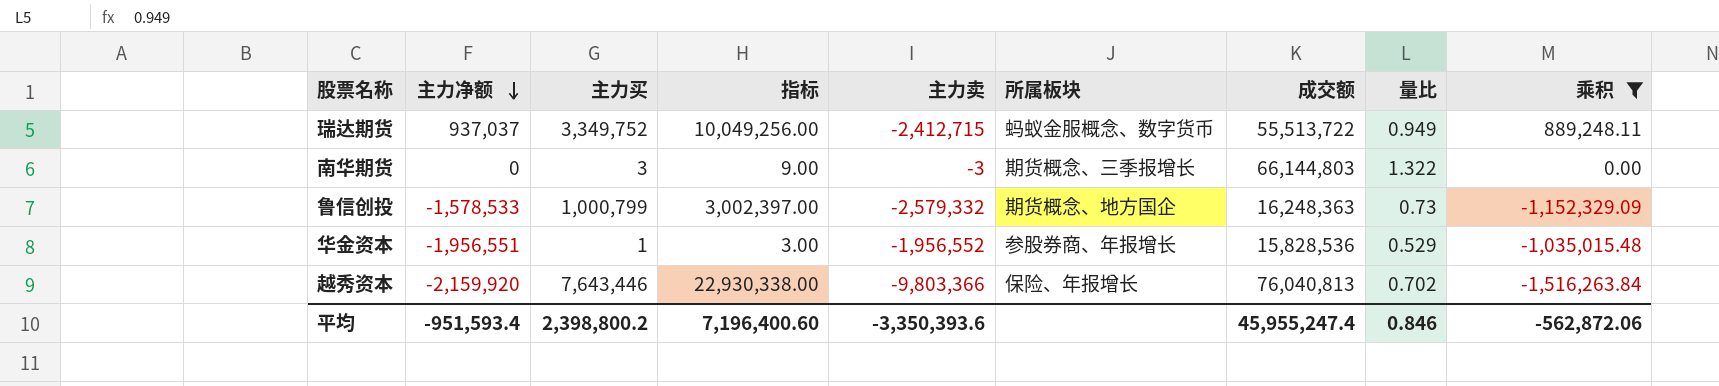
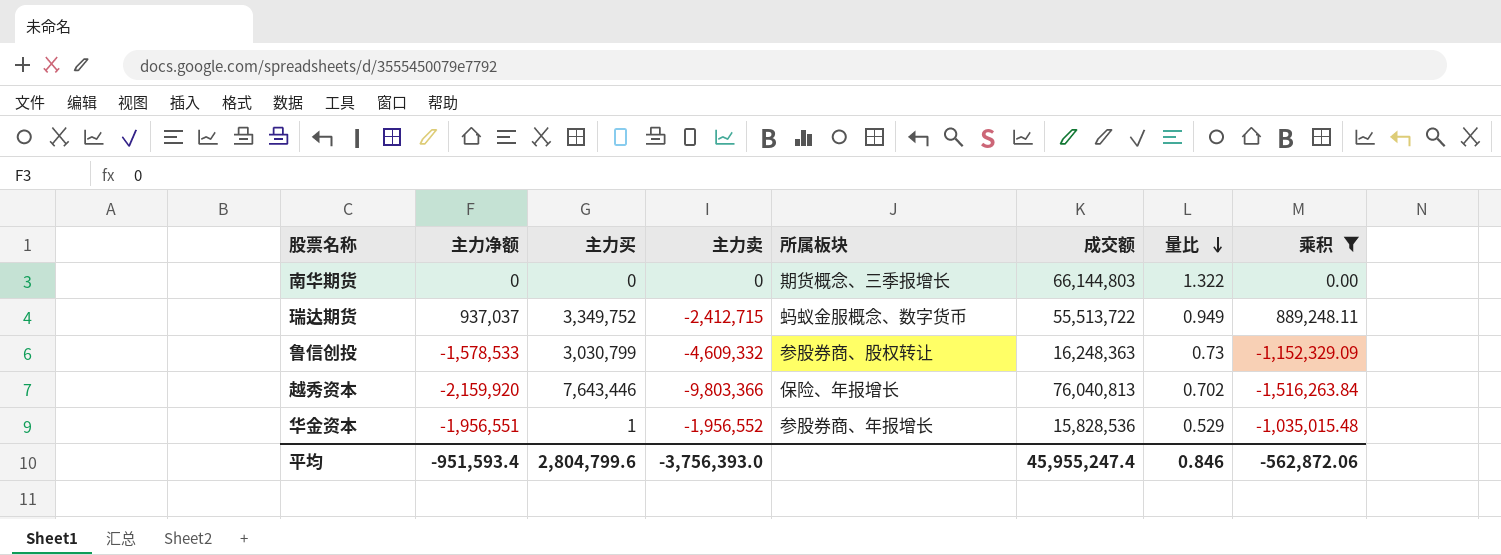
row order: 主力净额 descending -> 量比 descending
column 指标 | formula: [主力买] * 3 -> none
南华期货 | 主力买: 3 -> 0
南华期货 | 主力卖: -3 -> 0
鲁信创投 | 主力买: 1,000,799 -> 3,030,799
鲁信创投 | 主力卖: -2,579,332 -> -4,609,332
鲁信创投 | 所属板块: 期货概念、地方国企 -> 参股券商、股权转让
平均 | 主力买: 2,398,800.2 -> 2,804,799.6
平均 | 主力卖: -3,350,393.6 -> -3,756,393.0

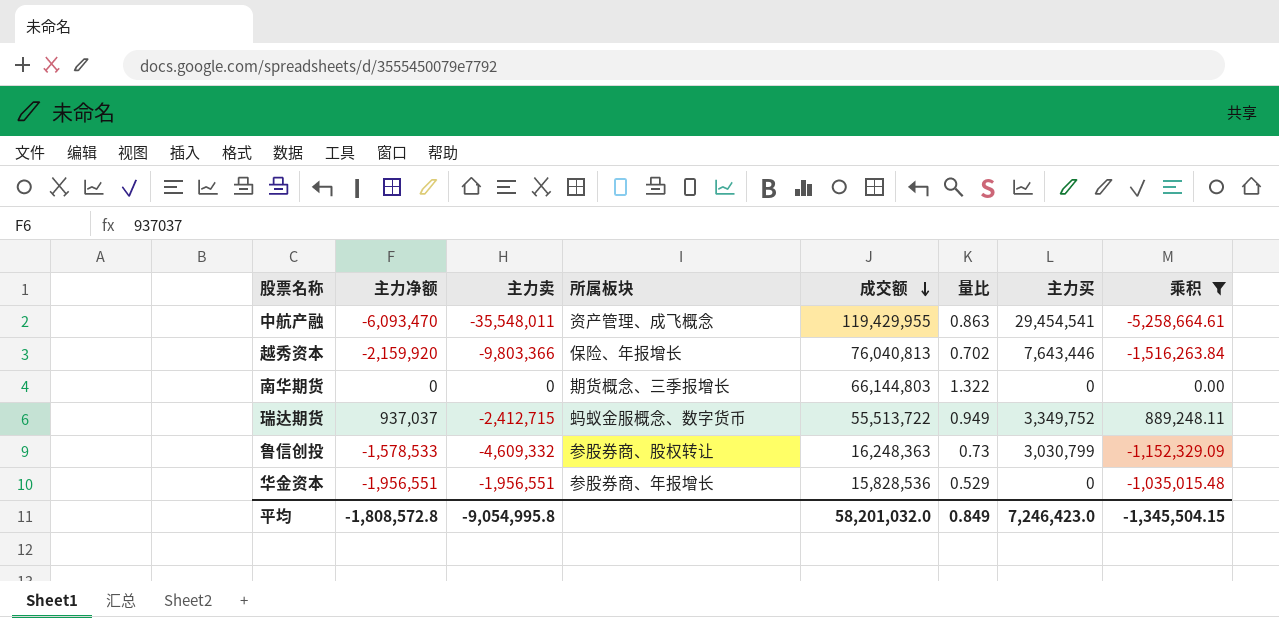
row order: 量比 descending -> 成交额 descending
column 主力买 | position: 3 -> 7
row 中航产融: none -> -6,093,470 | -35,548,011 | 资产管理、成飞概念 | 119,429,955 | 0.863 | 29,454,541 | -5,258,664.61
华金资本 | 主力卖: -1,956,552 -> -1,956,551
华金资本 | 主力买: 1 -> 0
平均 | 主力净额: -951,593.4 -> -1,808,572.8
平均 | 主力卖: -3,756,393.0 -> -9,054,995.8
平均 | 成交额: 45,955,247.4 -> 58,201,032.0
平均 | 量比: 0.846 -> 0.849
平均 | 主力买: 2,804,799.6 -> 7,246,423.0
平均 | 乘积: -562,872.06 -> -1,345,504.15

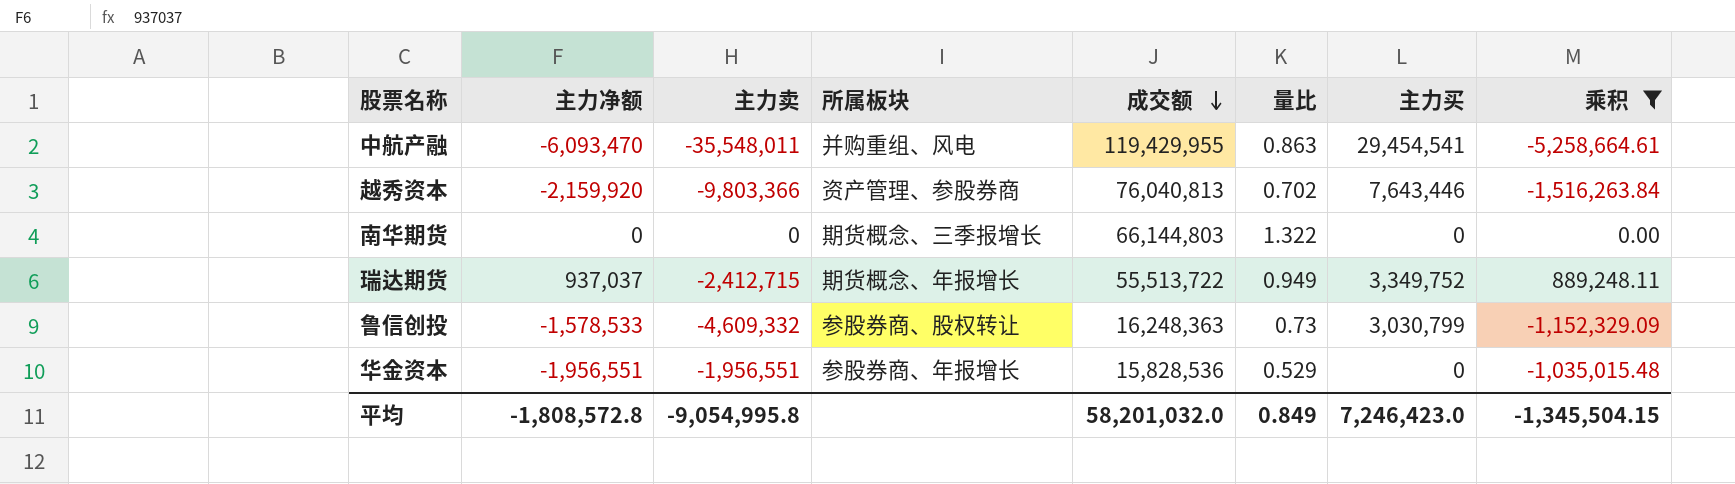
中航产融 | 所属板块: 资产管理、成飞概念 -> 并购重组、风电
越秀资本 | 所属板块: 保险、年报增长 -> 资产管理、参股券商
瑞达期货 | 所属板块: 蚂蚁金服概念、数字货币 -> 期货概念、年报增长

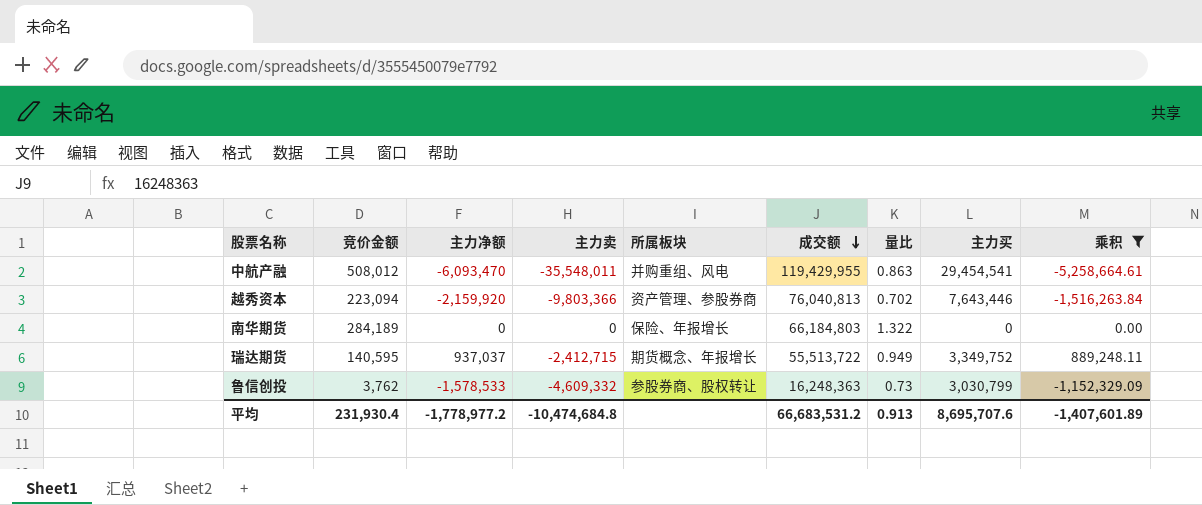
column 竞价金额 | position: none -> 2
row 华金资本: -1,956,551 | -1,956,551 | 参股券商、年报增长 | 15,828,536 | 0.529 | 0 | -1,035,015.48 -> none
南华期货 | 所属板块: 期货概念、三季报增长 -> 保险、年报增长
南华期货 | 成交额: 66,144,803 -> 66,184,803
平均 | 主力净额: -1,808,572.8 -> -1,778,977.2
平均 | 主力卖: -9,054,995.8 -> -10,474,684.8
平均 | 成交额: 58,201,032.0 -> 66,683,531.2
平均 | 量比: 0.849 -> 0.913
平均 | 主力买: 7,246,423.0 -> 8,695,707.6
平均 | 乘积: -1,345,504.15 -> -1,407,601.89

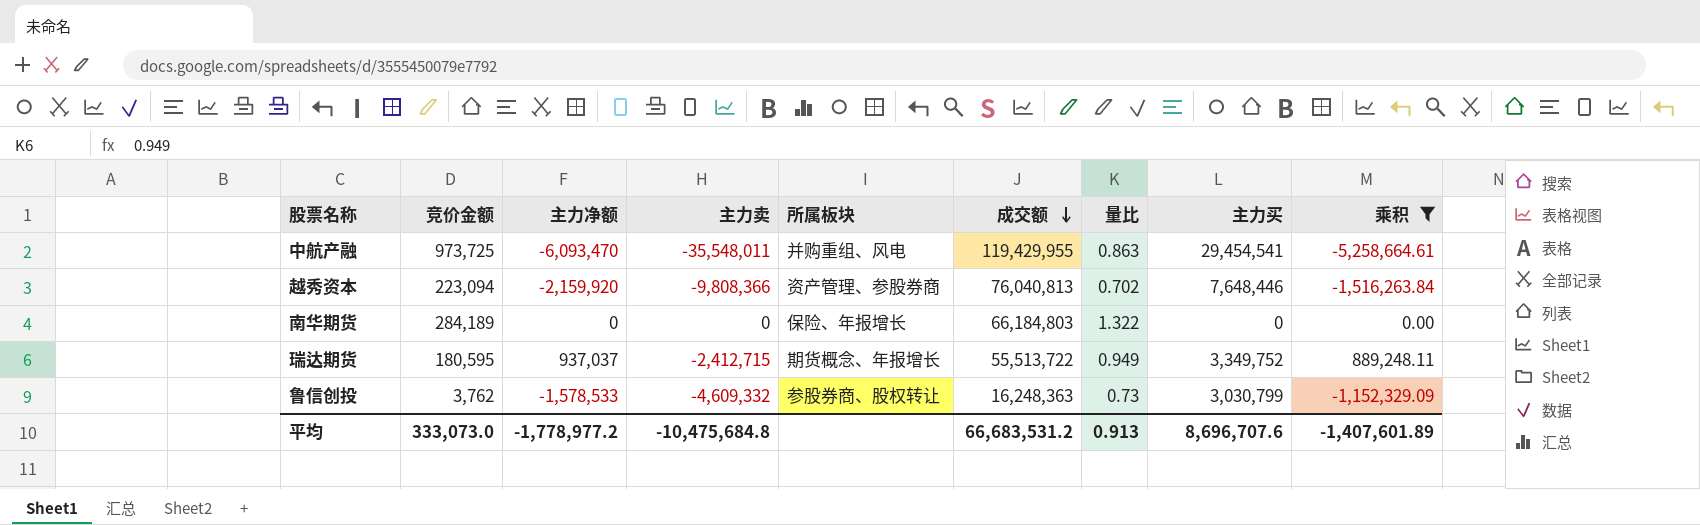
中航产融 | 竞价金额: 508,012 -> 973,725
越秀资本 | 主力卖: -9,803,366 -> -9,808,366
越秀资本 | 主力买: 7,643,446 -> 7,648,446
瑞达期货 | 竞价金额: 140,595 -> 180,595
平均 | 竞价金额: 231,930.4 -> 333,073.0
平均 | 主力卖: -10,474,684.8 -> -10,475,684.8
平均 | 主力买: 8,695,707.6 -> 8,696,707.6

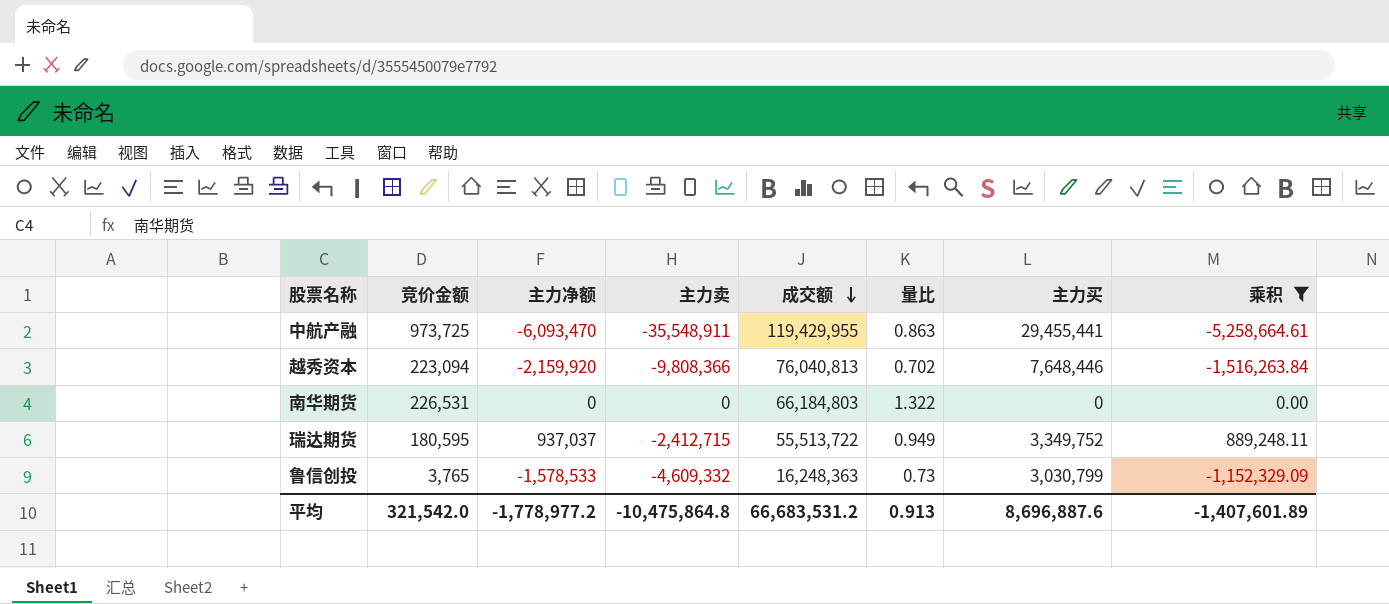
column 所属板块 | position: 5 -> none
中航产融 | 主力卖: -35,548,011 -> -35,548,911
中航产融 | 主力买: 29,454,541 -> 29,455,441
南华期货 | 竞价金额: 284,189 -> 226,531
鲁信创投 | 竞价金额: 3,762 -> 3,765
平均 | 竞价金额: 333,073.0 -> 321,542.0
平均 | 主力卖: -10,475,684.8 -> -10,475,864.8
平均 | 主力买: 8,696,707.6 -> 8,696,887.6

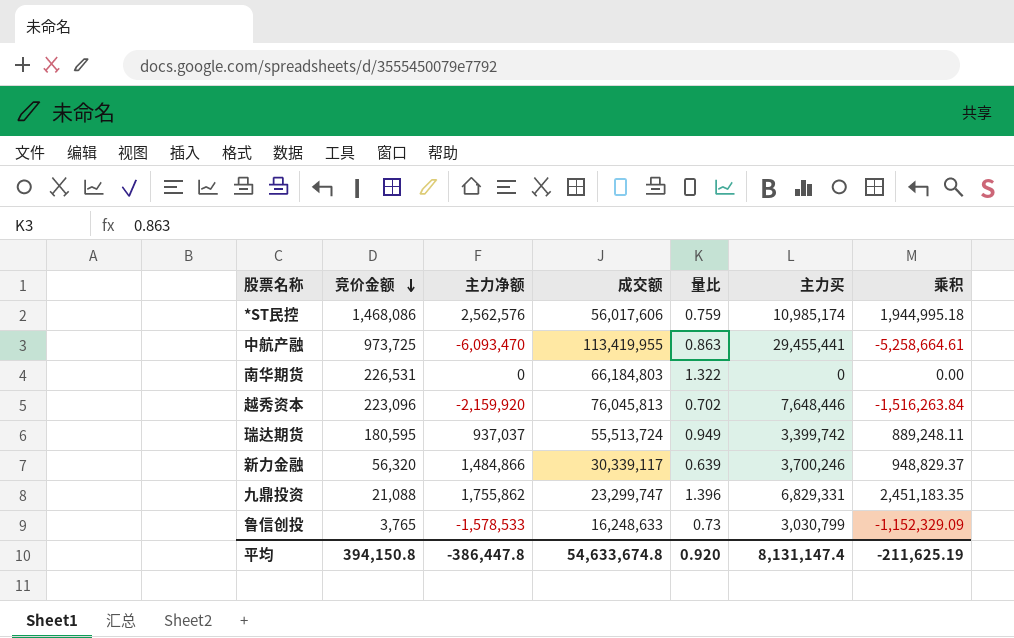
filter: 乘积 <= 889,248.11 -> none
row order: 成交额 descending -> 竞价金额 descending
column 主力卖 | formula: [主力净额] - [主力买] -> none
中航产融 | 成交额: 119,429,955 -> 113,419,955
越秀资本 | 竞价金额: 223,094 -> 223,096
越秀资本 | 成交额: 76,040,813 -> 76,045,813
瑞达期货 | 成交额: 55,513,722 -> 55,513,724
瑞达期货 | 主力买: 3,349,752 -> 3,399,742
鲁信创投 | 成交额: 16,248,363 -> 16,248,633
平均 | 竞价金额: 321,542.0 -> 394,150.8
平均 | 主力净额: -1,778,977.2 -> -386,447.8
平均 | 成交额: 66,683,531.2 -> 54,633,674.8
平均 | 量比: 0.913 -> 0.920
平均 | 主力买: 8,696,887.6 -> 8,131,147.4
平均 | 乘积: -1,407,601.89 -> -211,625.19

